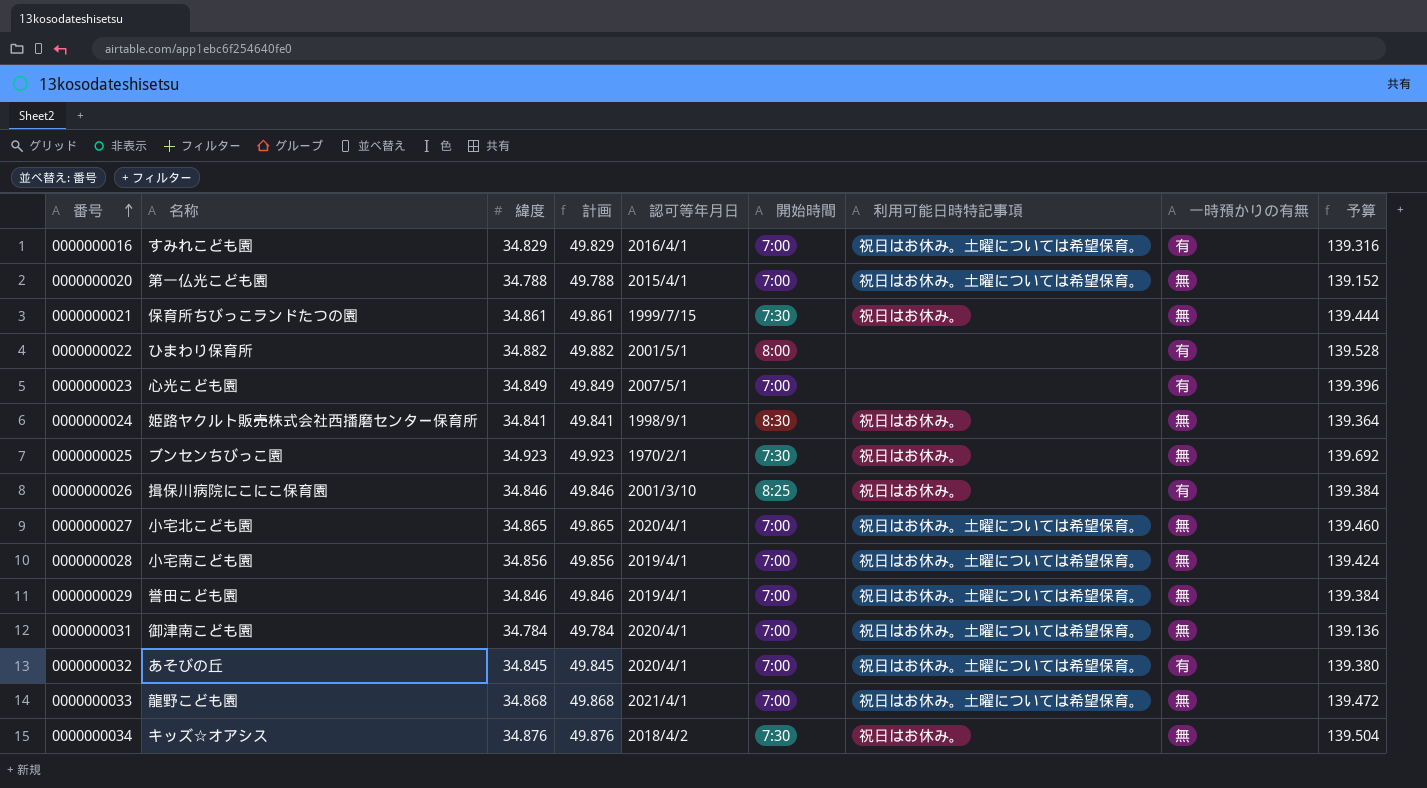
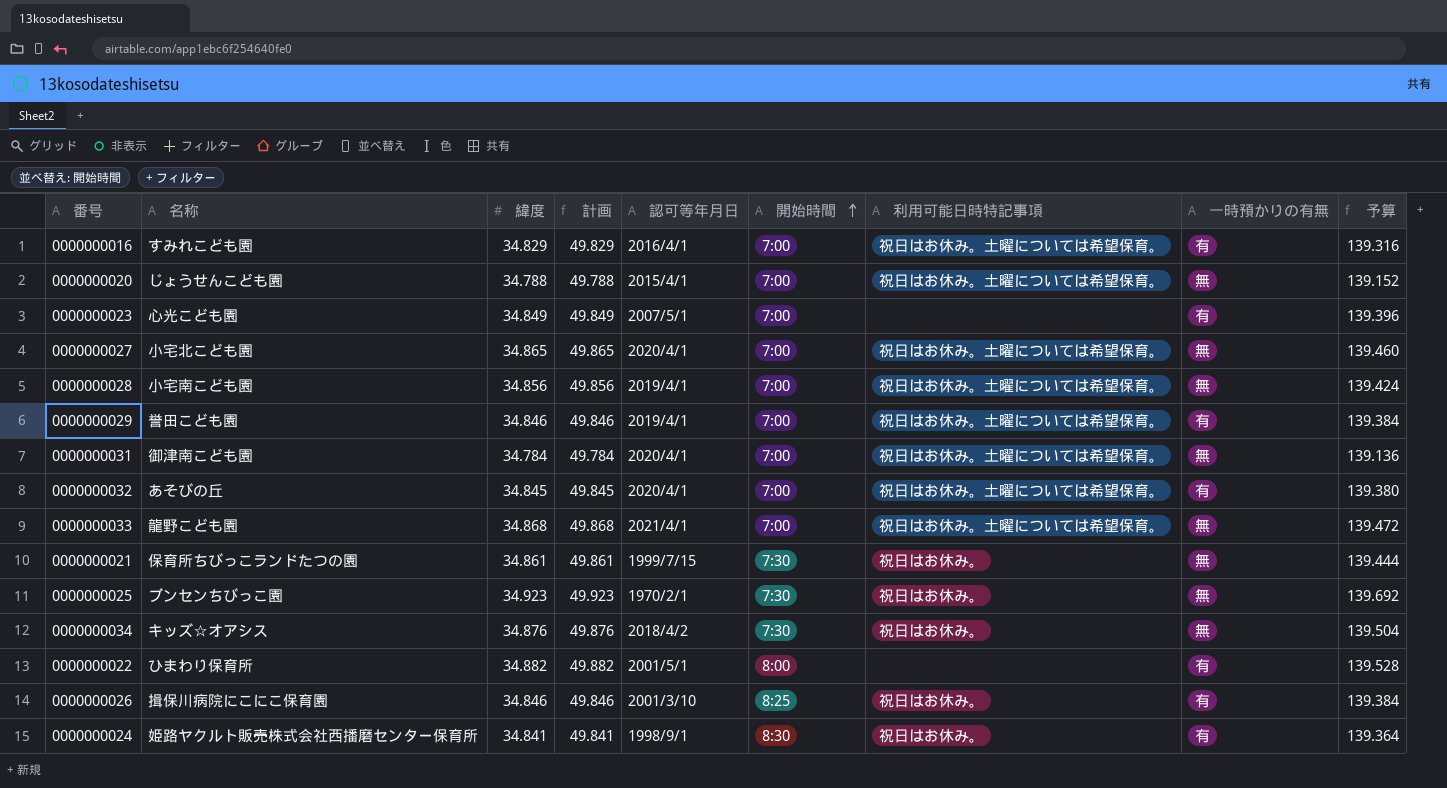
row order: 番号 ascending -> 開始時間 ascending
0000000020 | 名称: 第一仏光こども園 -> じょうせんこども園
0000000029 | 一時預かりの有無: 無 -> 有
0000000024 | 一時預かりの有無: 無 -> 有

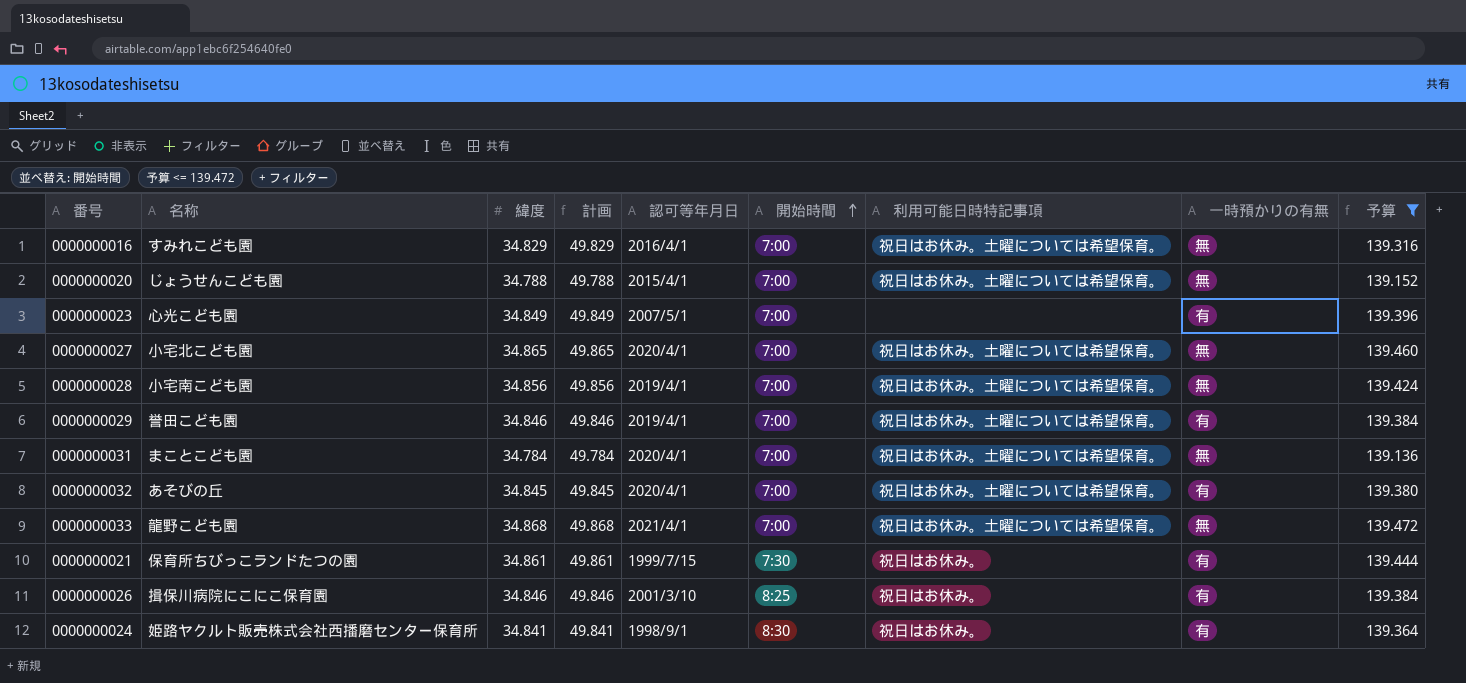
filter: none -> 予算 <= 139.472
0000000016 | 一時預かりの有無: 有 -> 無
0000000031 | 名称: 御津南こども園 -> まことこども園
0000000021 | 一時預かりの有無: 無 -> 有

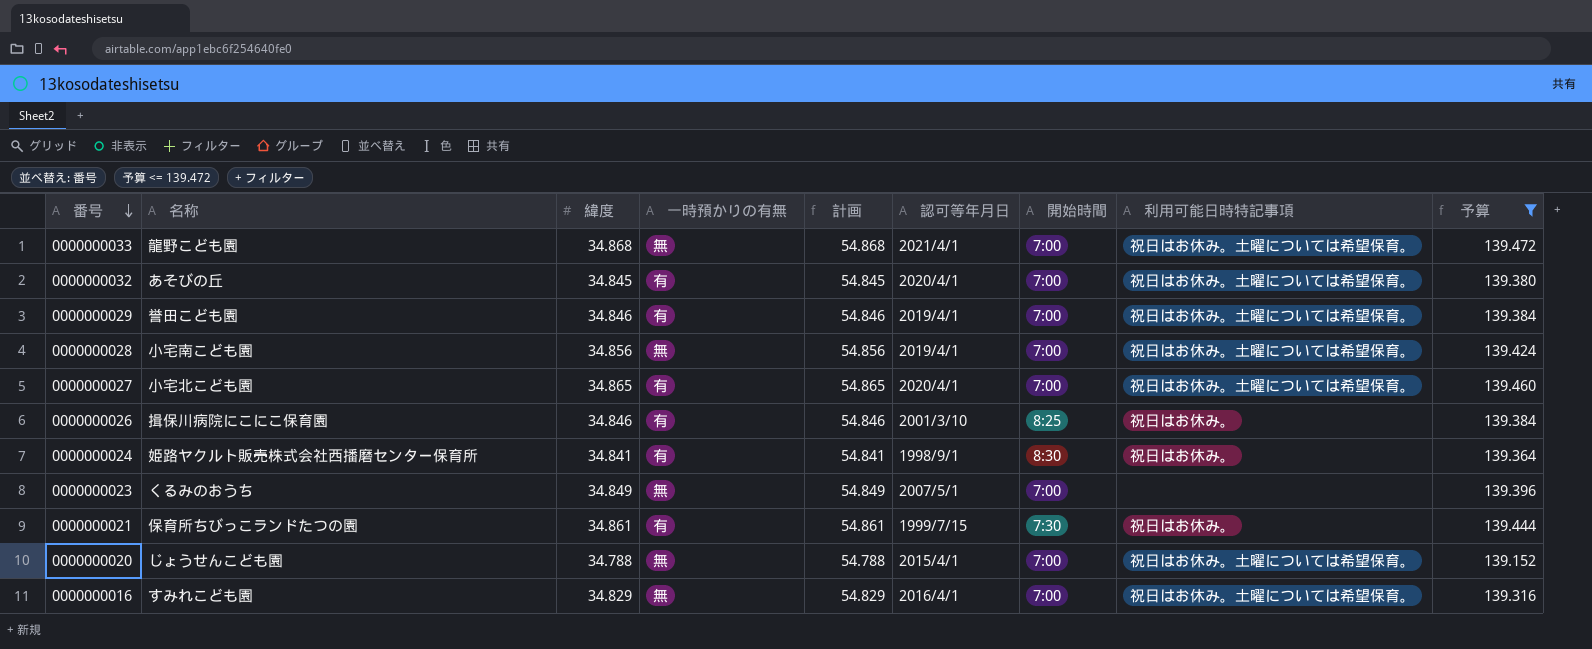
row order: 開始時間 ascending -> 番号 descending
column 一時預かりの有無 | position: 8 -> 4
column 計画 | formula: [緯度] + 15 -> [緯度] + 20
row 0000000031: まことこども園 | 34.784 | 49.784 | 2020/4/1 | 7:00 | 祝日はお休み。土曜については希望保育。 | 無 | 139.136 -> none
0000000027 | 一時預かりの有無: 無 -> 有
0000000023 | 名称: 心光こども園 -> くるみのおうち
0000000023 | 一時預かりの有無: 有 -> 無

